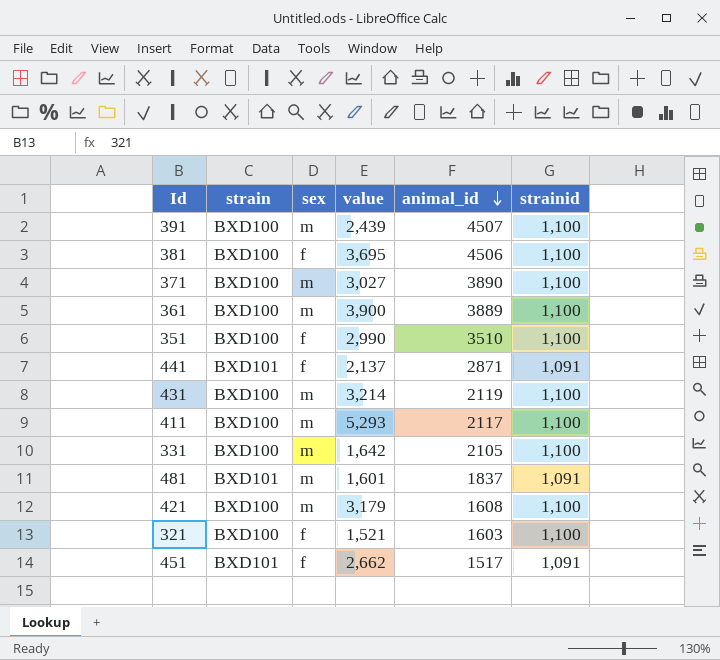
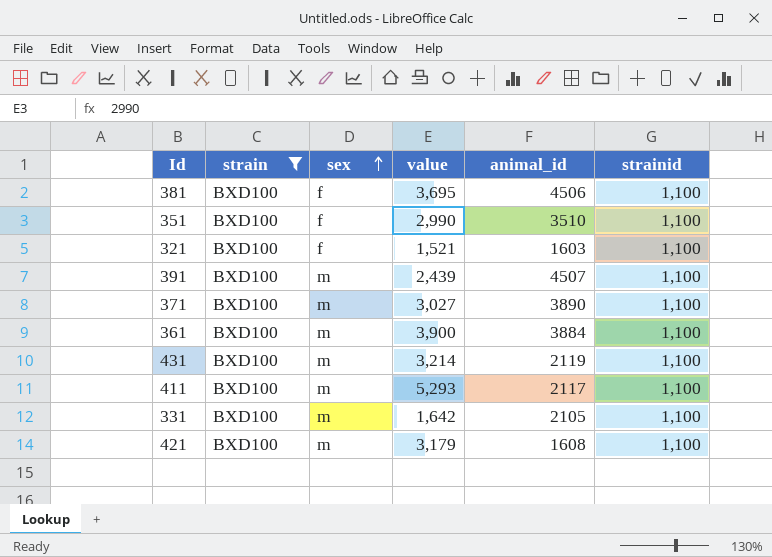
filter: none -> strain = BXD100
row order: animal_id descending -> sex ascending
361 | animal_id: 3889 -> 3884

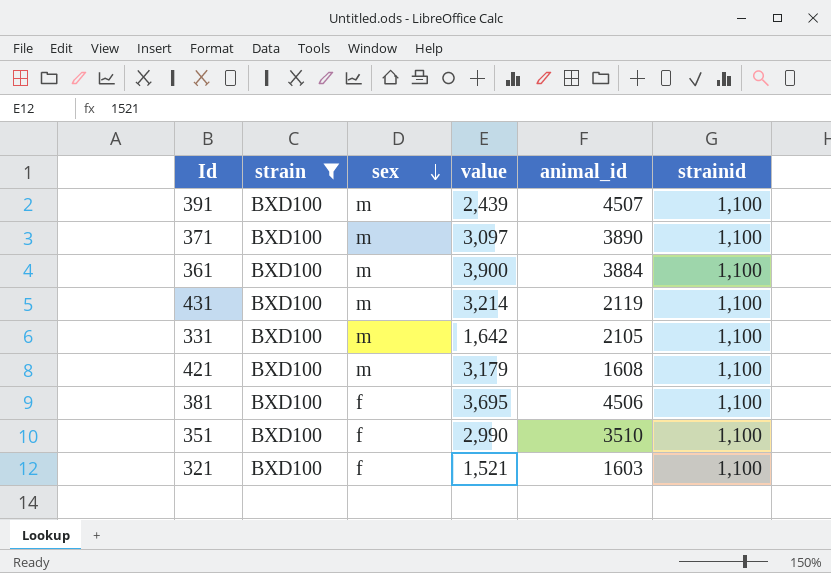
row order: sex ascending -> sex descending
row 411: BXD100 | m | 5,293 | 2117 | 1,100 -> none
371 | value: 3,027 -> 3,097

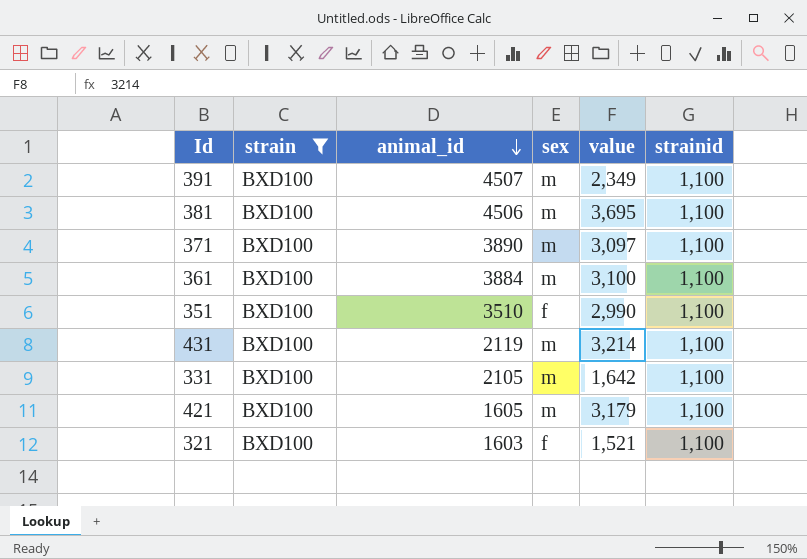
row order: sex descending -> animal_id descending
column animal_id | position: 5 -> 3
391 | value: 2,439 -> 2,349
381 | sex: f -> m
361 | value: 3,900 -> 3,100
421 | animal_id: 1608 -> 1605

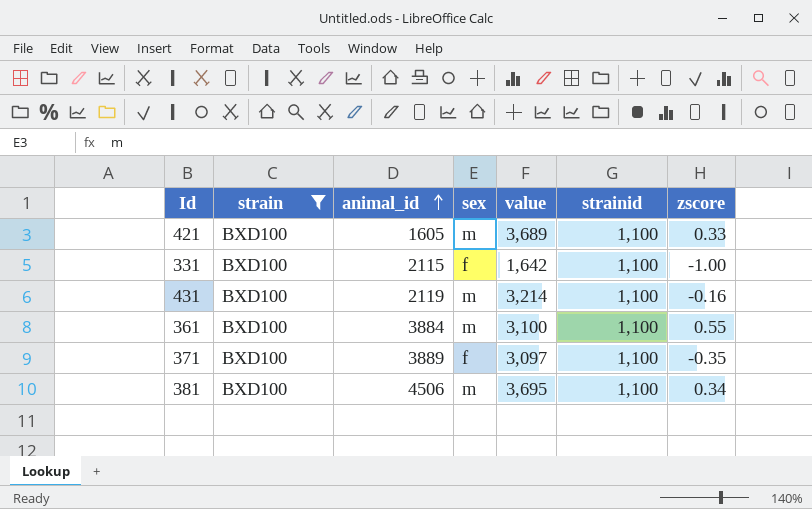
row order: animal_id descending -> animal_id ascending
column zscore | position: none -> 7
row 391: BXD100 | 4507 | m | 2,349 | 1,100 -> none
row 351: BXD100 | 3510 | f | 2,990 | 1,100 -> none
row 321: BXD100 | 1603 | f | 1,521 | 1,100 -> none
421 | value: 3,179 -> 3,689
331 | animal_id: 2105 -> 2115
331 | sex: m -> f
371 | animal_id: 3890 -> 3889
371 | sex: m -> f

